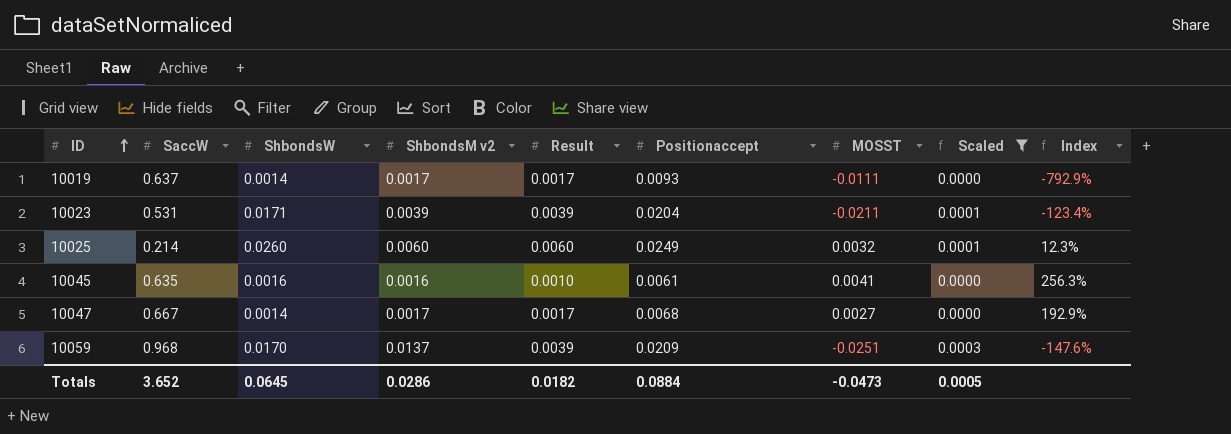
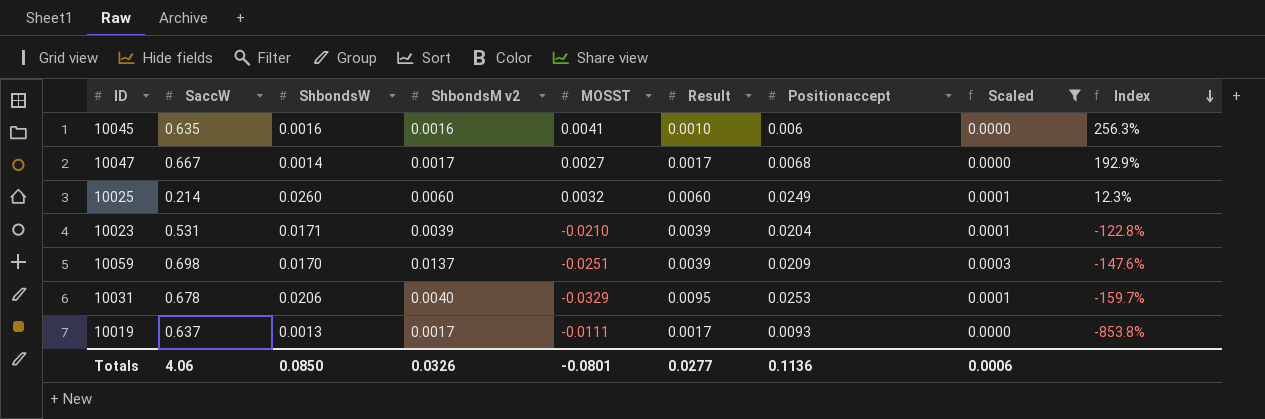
row order: ID ascending -> Index descending
column MOSST | position: 7 -> 5
10045 | Positionaccept: 0.0061 -> 0.006
10023 | MOSST: -0.0211 -> -0.0210
10023 | Index: -123.4% -> -122.8%
10059 | SaccW: 0.968 -> 0.698
row 10031: none -> 0.678 | 0.0206 | 0.0040 | -0.0329 | 0.0095 | 0.0253 | 0.0001 | -159.7%
10019 | ShbondsW: 0.0014 -> 0.0013
10019 | Index: -792.9% -> -853.8%
Totals | SaccW: 3.652 -> 4.06
Totals | ShbondsW: 0.0645 -> 0.0850
Totals | ShbondsM v2: 0.0286 -> 0.0326
Totals | MOSST: -0.0473 -> -0.0801
Totals | Result: 0.0182 -> 0.0277
Totals | Positionaccept: 0.0884 -> 0.1136
Totals | Scaled: 0.0005 -> 0.0006

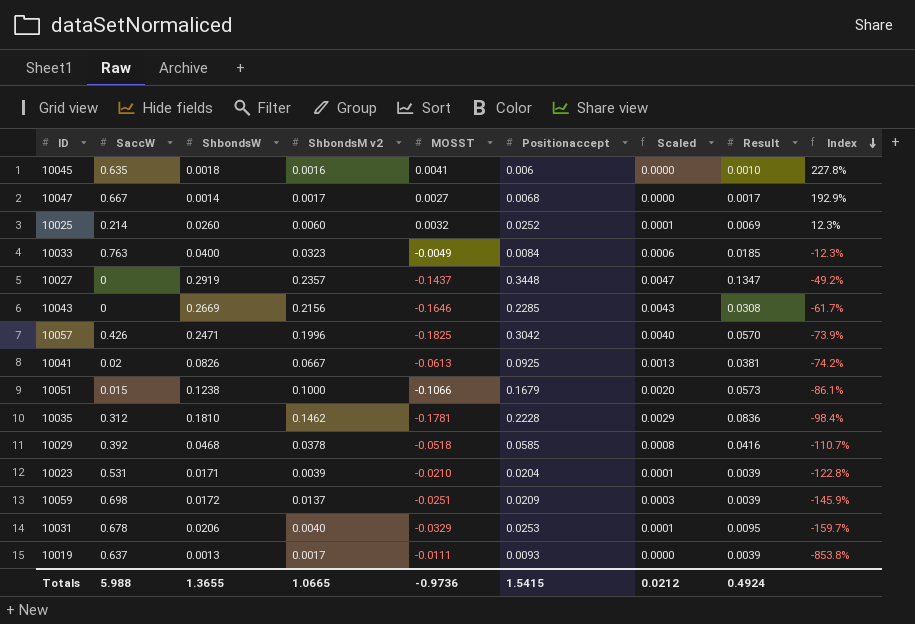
filter: Scaled <= 0.0003 -> none
column Result | position: 6 -> 8
10045 | ShbondsW: 0.0016 -> 0.0018
10045 | Index: 256.3% -> 227.8%
10025 | Positionaccept: 0.0249 -> 0.0252
10025 | Result: 0.0060 -> 0.0069
10059 | ShbondsW: 0.0170 -> 0.0172
10059 | Index: -147.6% -> -145.9%
10019 | Result: 0.0017 -> 0.0039
Totals | SaccW: 4.06 -> 5.988
Totals | ShbondsW: 0.0850 -> 1.3655
Totals | ShbondsM v2: 0.0326 -> 1.0665
Totals | MOSST: -0.0801 -> -0.9736
Totals | Positionaccept: 0.1136 -> 1.5415
Totals | Scaled: 0.0006 -> 0.0212
Totals | Result: 0.0277 -> 0.4924

